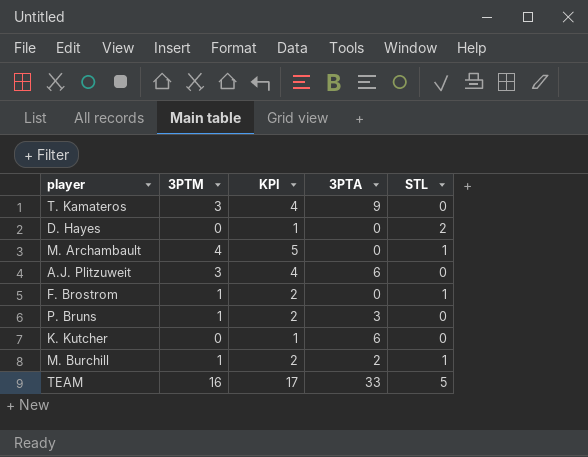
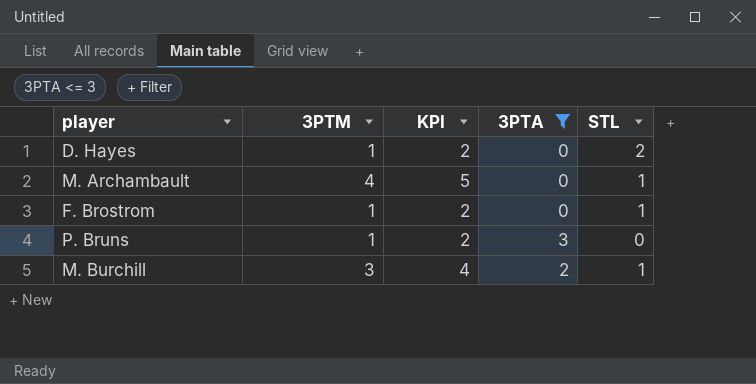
filter: none -> 3PTA <= 3
D. Hayes | 3PTM: 0 -> 1
D. Hayes | KPI: 1 -> 2
M. Burchill | 3PTM: 1 -> 3
M. Burchill | KPI: 2 -> 4

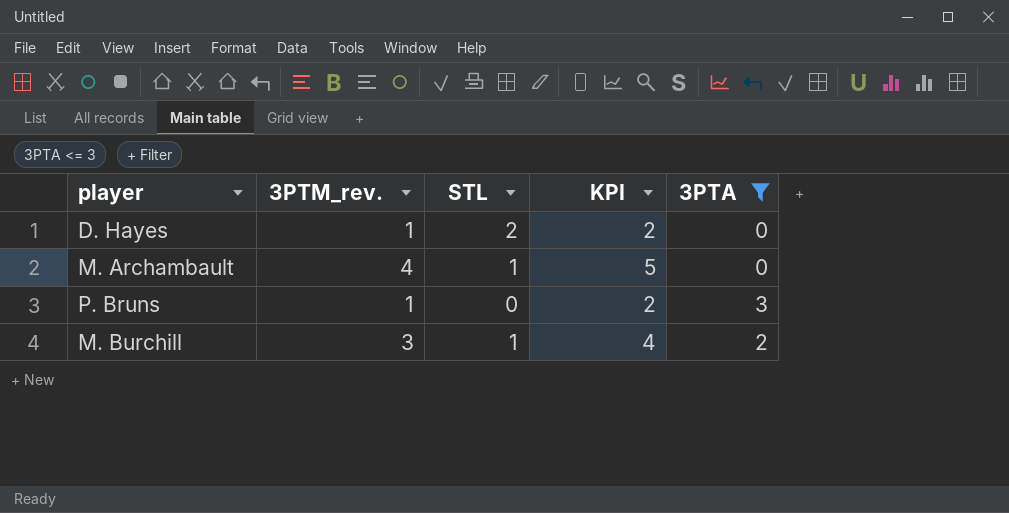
column name: 3PTM -> 3PTM_rev.
column STL | position: 5 -> 3
row F. Brostrom: 1 | 2 | 0 | 1 -> none

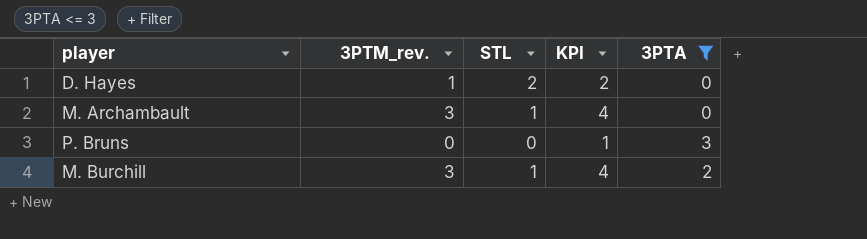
M. Archambault | 3PTM_rev.: 4 -> 3
M. Archambault | KPI: 5 -> 4
P. Bruns | 3PTM_rev.: 1 -> 0
P. Bruns | KPI: 2 -> 1

